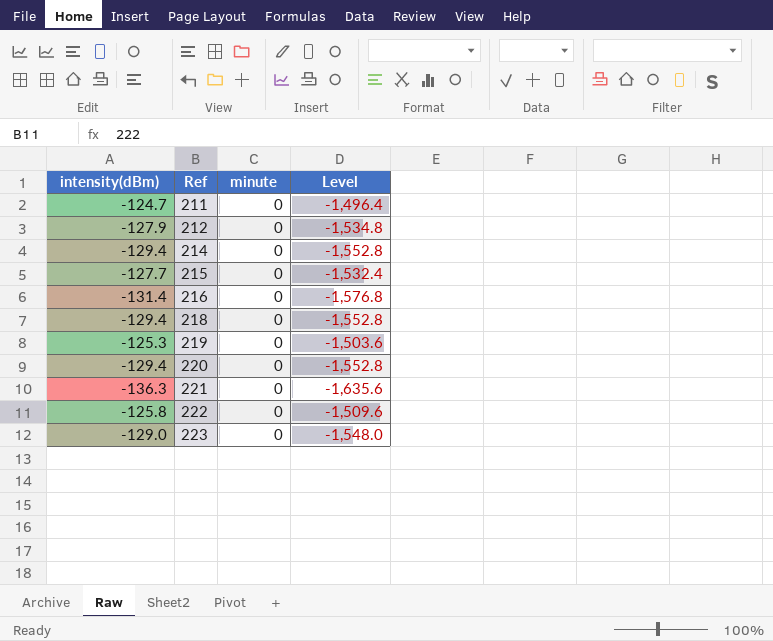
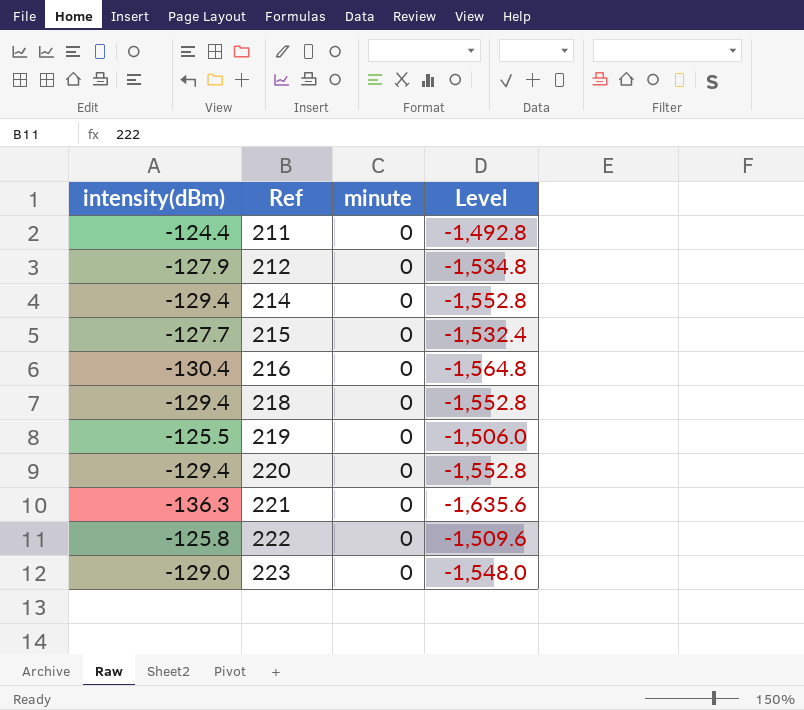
211 | intensity(dBm): -124.7 -> -124.4
211 | Level: -1,496.4 -> -1,492.8
216 | intensity(dBm): -131.4 -> -130.4
216 | Level: -1,576.8 -> -1,564.8
219 | intensity(dBm): -125.3 -> -125.5
219 | Level: -1,503.6 -> -1,506.0

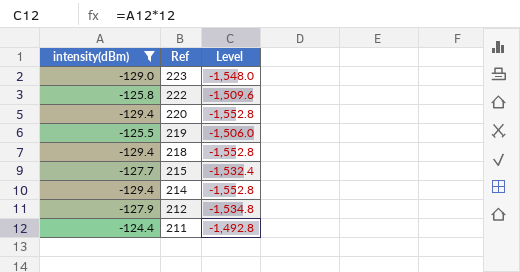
filter: none -> intensity(dBm) >= -129.4
row order: Ref ascending -> Ref descending
column minute | position: 3 -> none

